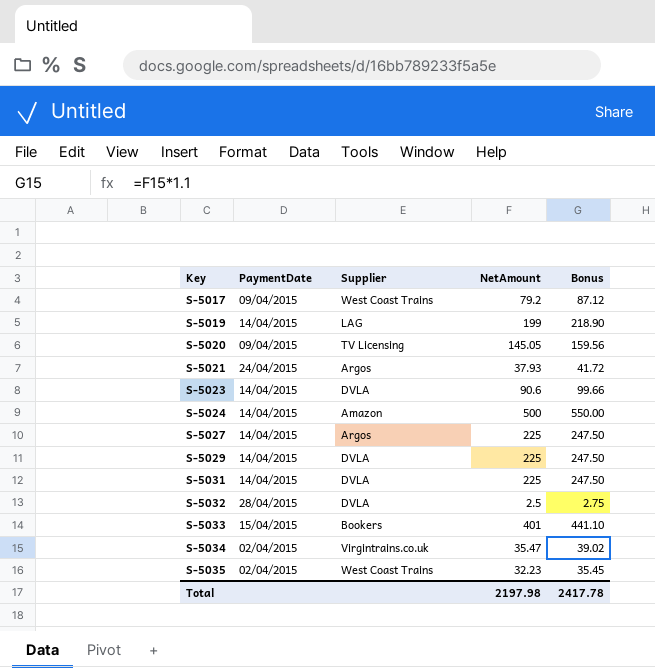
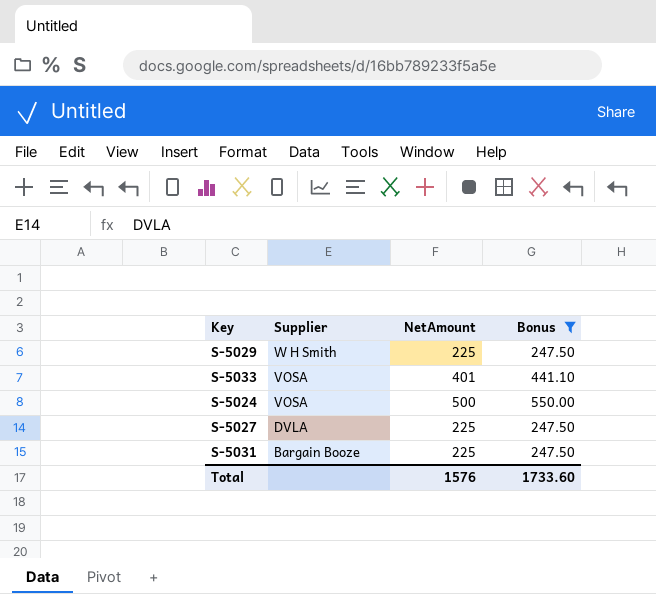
filter: none -> Bonus >= 247.50
row order: Key ascending -> Supplier descending
column PaymentDate | position: 2 -> none
S-5029 | Supplier: DVLA -> W H Smith
S-5033 | Supplier: Bookers -> VOSA
S-5024 | Supplier: Amazon -> VOSA
S-5027 | Supplier: Argos -> DVLA
S-5031 | Supplier: DVLA -> Bargain Booze
Total | NetAmount: 2197.98 -> 1576
Total | Bonus: 2417.78 -> 1733.60

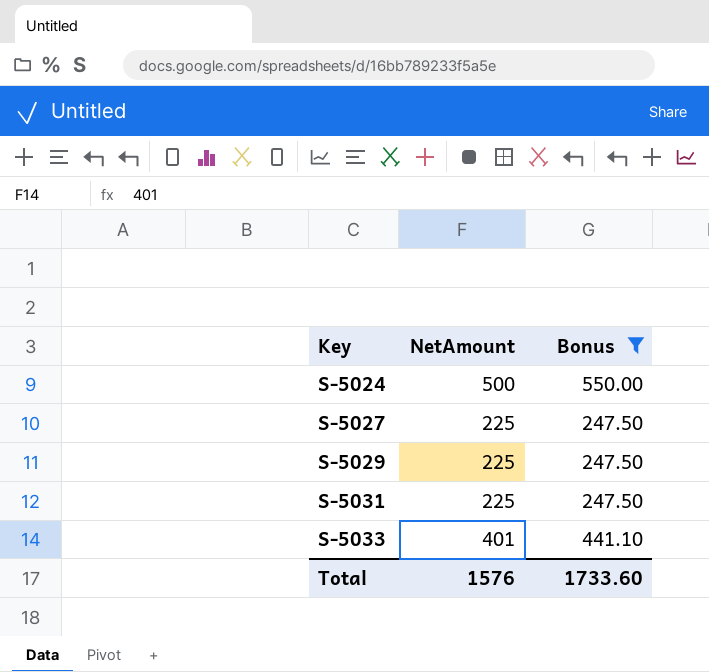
row order: Supplier descending -> Key ascending
column Supplier | position: 2 -> none

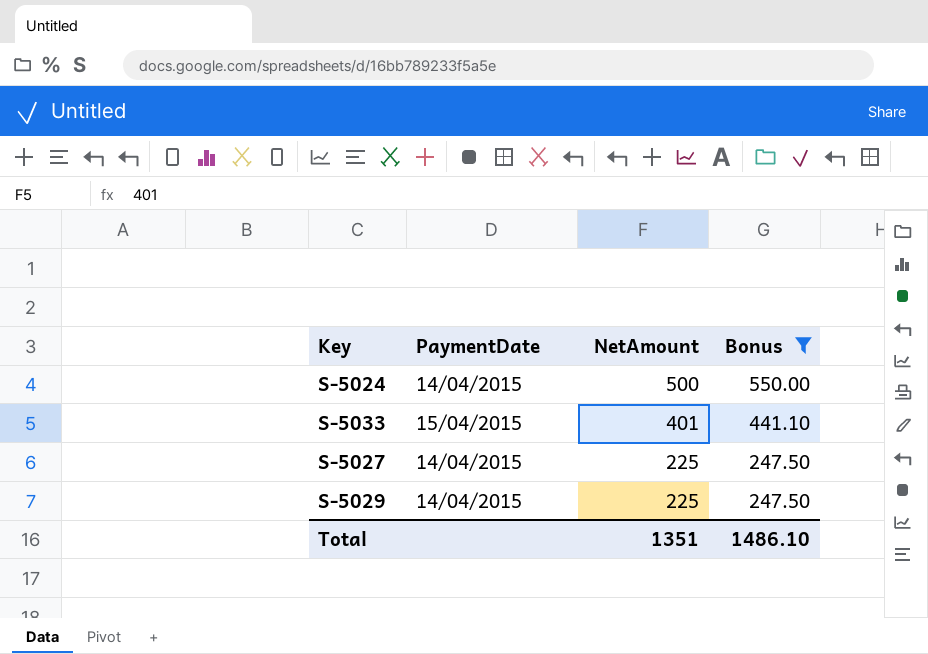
row order: Key ascending -> NetAmount descending
column PaymentDate | position: none -> 2
row S-5031: 225 | 247.50 -> none
Total | NetAmount: 1576 -> 1351
Total | Bonus: 1733.60 -> 1486.10

